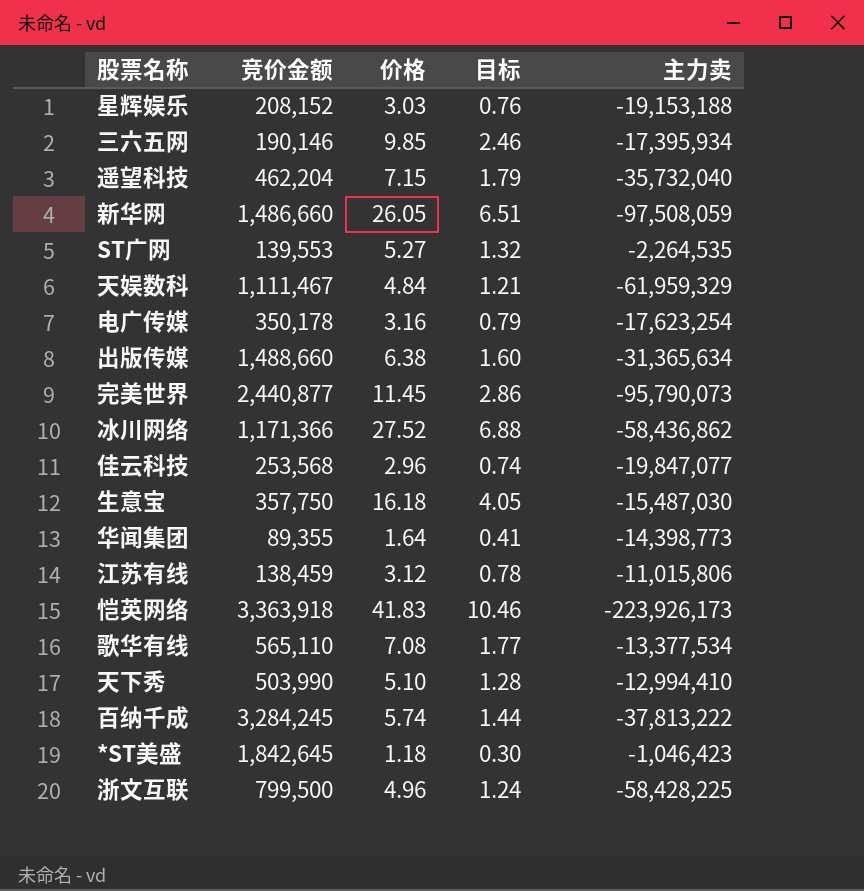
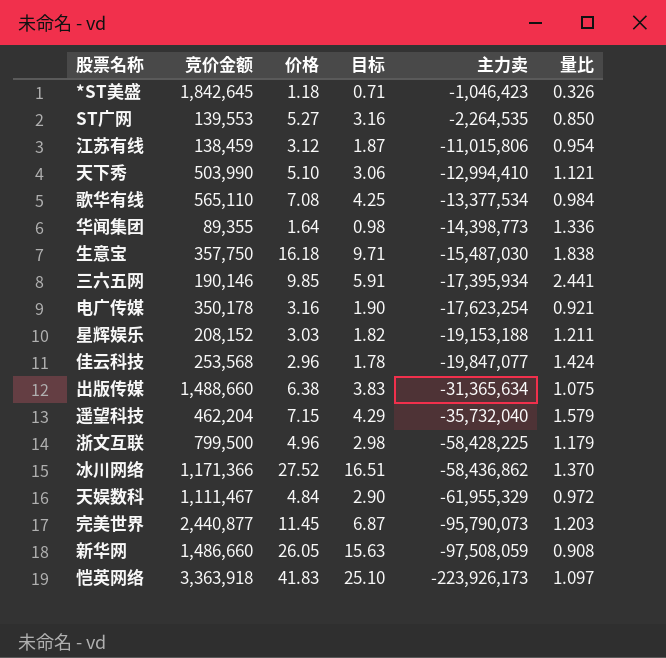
row order: none -> 主力卖 descending
column 目标 | formula: [价格] * 0.25 -> [价格] * 0.6
column 量比 | position: none -> 6
row 百纳千成: 3,284,245 | 5.74 | 1.44 | -37,813,222 -> none
天娱数科 | 主力卖: -61,959,329 -> -61,955,329

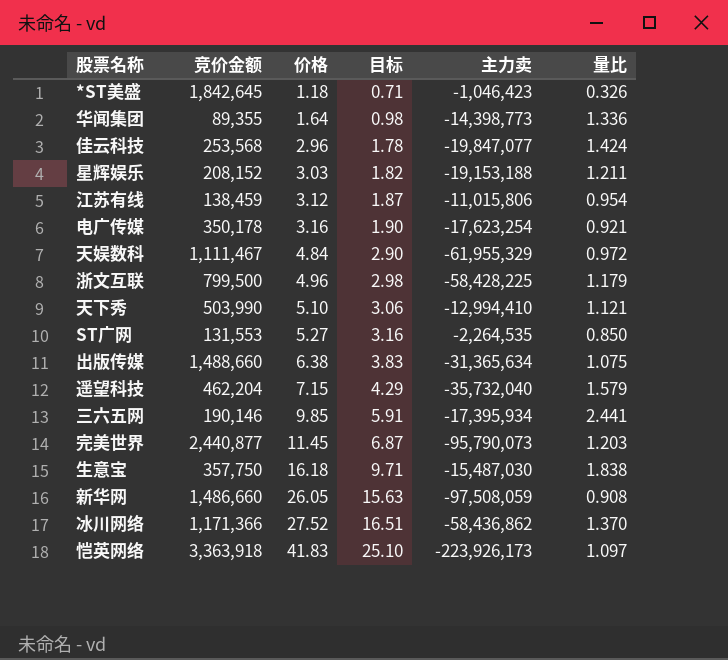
row order: 主力卖 descending -> 价格 ascending
row 歌华有线: 565,110 | 7.08 | 4.25 | -13,377,534 | 0.984 -> none
ST广网 | 竞价金额: 139,553 -> 131,553

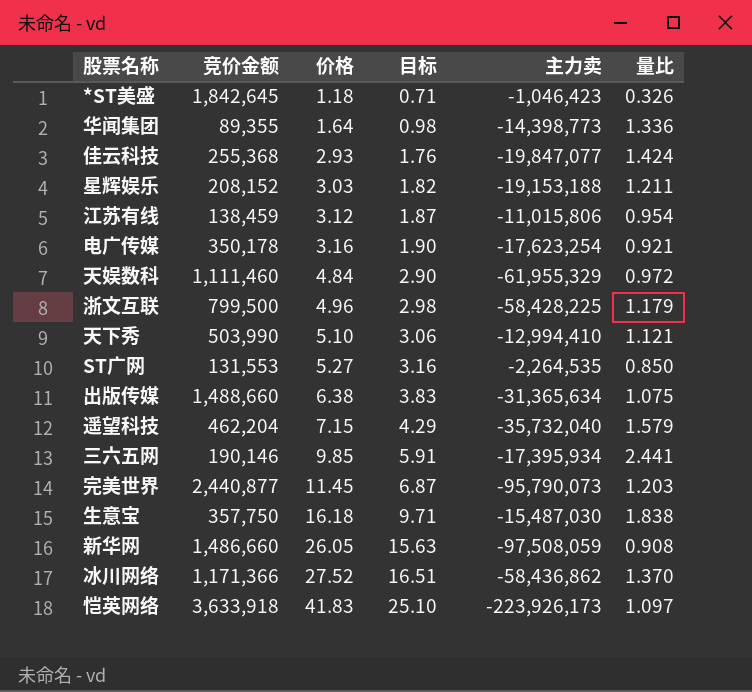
佳云科技 | 竞价金额: 253,568 -> 255,368
佳云科技 | 价格: 2.96 -> 2.93
佳云科技 | 目标: 1.78 -> 1.76
天娱数科 | 竞价金额: 1,111,467 -> 1,111,460
恺英网络 | 竞价金额: 3,363,918 -> 3,633,918

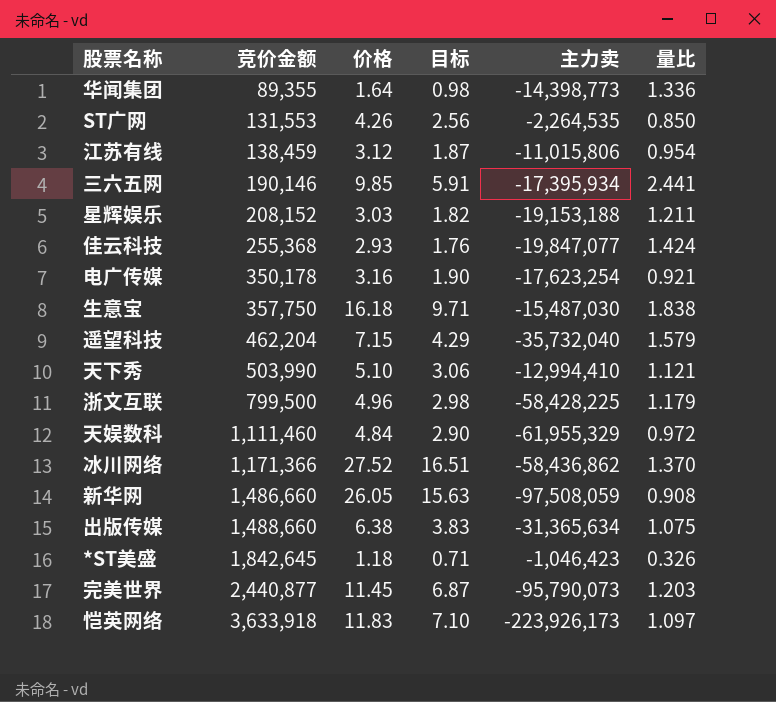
row order: 价格 ascending -> 竞价金额 ascending
ST广网 | 价格: 5.27 -> 4.26
ST广网 | 目标: 3.16 -> 2.56
恺英网络 | 价格: 41.83 -> 11.83
恺英网络 | 目标: 25.10 -> 7.10

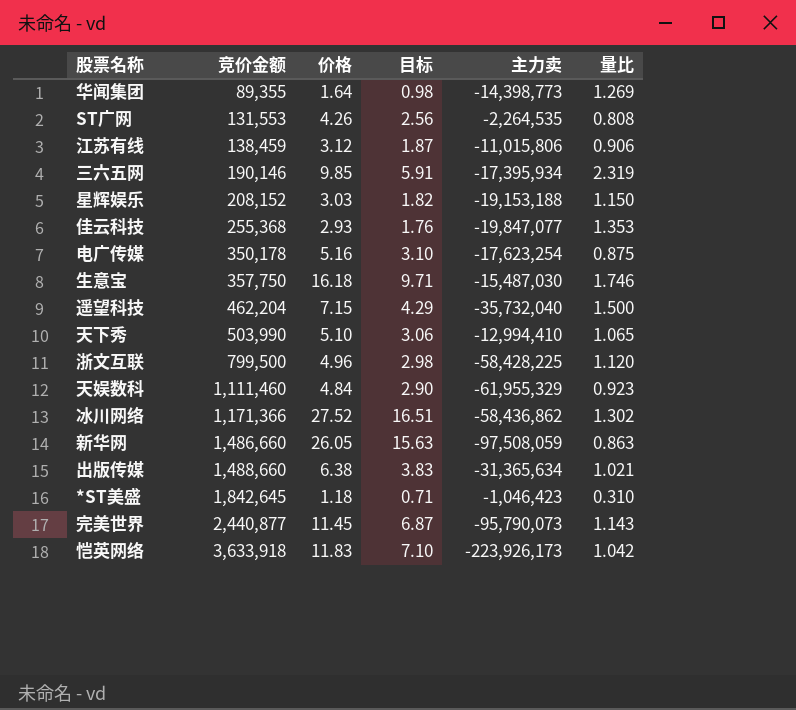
华闻集团 | 量比: 1.336 -> 1.269
ST广网 | 量比: 0.850 -> 0.808
江苏有线 | 量比: 0.954 -> 0.906
三六五网 | 量比: 2.441 -> 2.319
星辉娱乐 | 量比: 1.211 -> 1.150
佳云科技 | 量比: 1.424 -> 1.353
电广传媒 | 价格: 3.16 -> 5.16
电广传媒 | 目标: 1.90 -> 3.10
电广传媒 | 量比: 0.921 -> 0.875
生意宝 | 量比: 1.838 -> 1.746
遥望科技 | 量比: 1.579 -> 1.500
天下秀 | 量比: 1.121 -> 1.065
浙文互联 | 量比: 1.179 -> 1.120
天娱数科 | 量比: 0.972 -> 0.923
冰川网络 | 量比: 1.370 -> 1.302
新华网 | 量比: 0.908 -> 0.863
出版传媒 | 量比: 1.075 -> 1.021
*ST美盛 | 量比: 0.326 -> 0.310
完美世界 | 量比: 1.203 -> 1.143
恺英网络 | 量比: 1.097 -> 1.042

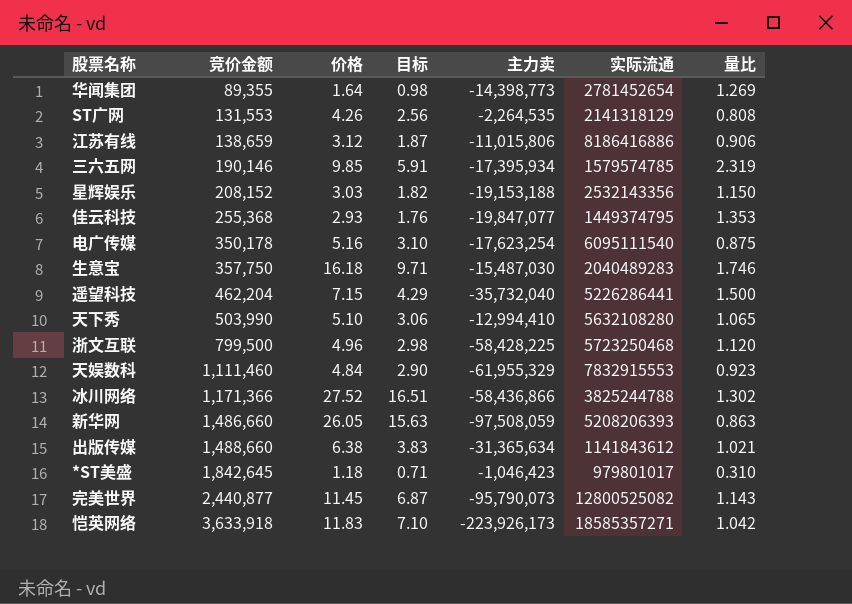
column 实际流通 | position: none -> 6
江苏有线 | 竞价金额: 138,459 -> 138,659
冰川网络 | 主力卖: -58,436,862 -> -58,436,866

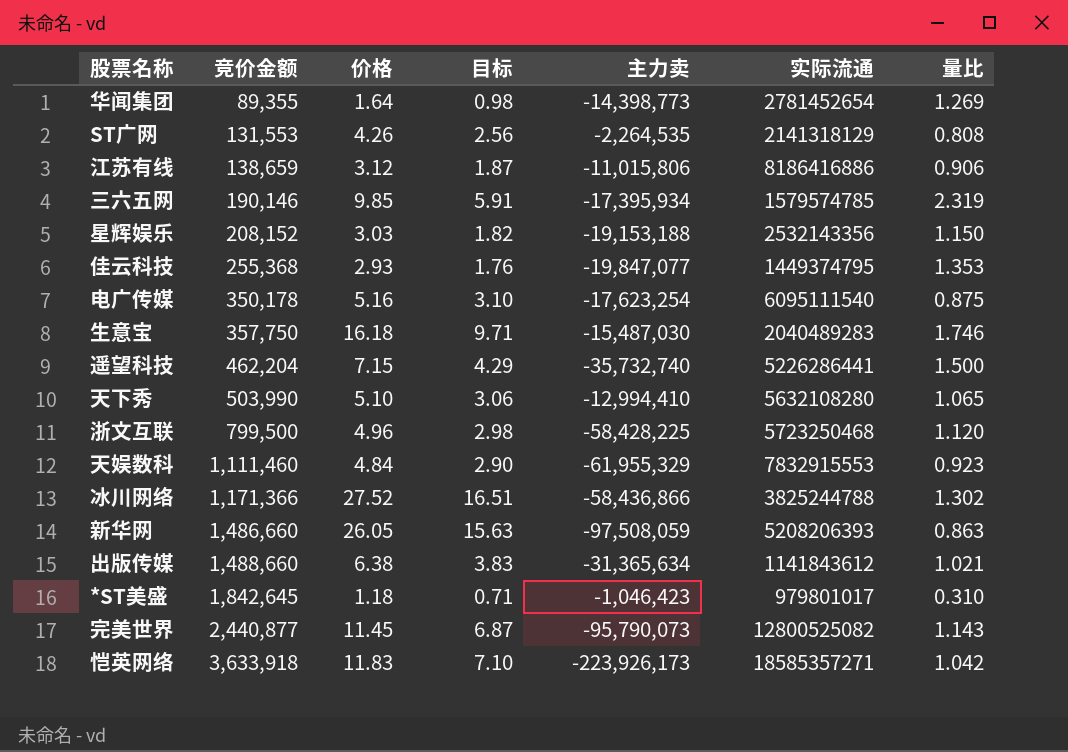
遥望科技 | 主力卖: -35,732,040 -> -35,732,740

